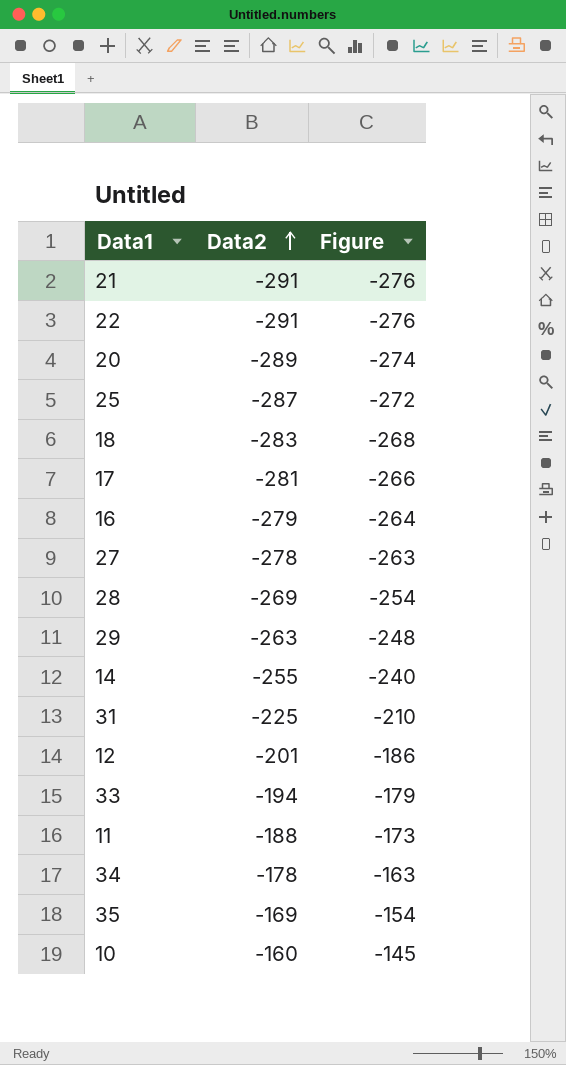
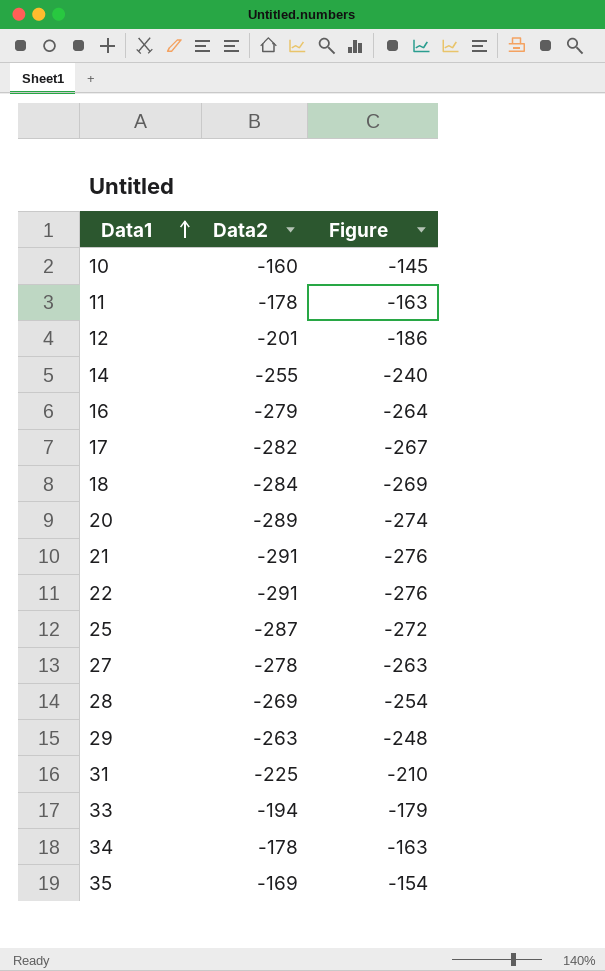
row order: Data2 ascending -> Data1 ascending
11 | Data2: -188 -> -178
11 | Figure: -173 -> -163
17 | Data2: -281 -> -282
17 | Figure: -266 -> -267
18 | Data2: -283 -> -284
18 | Figure: -268 -> -269

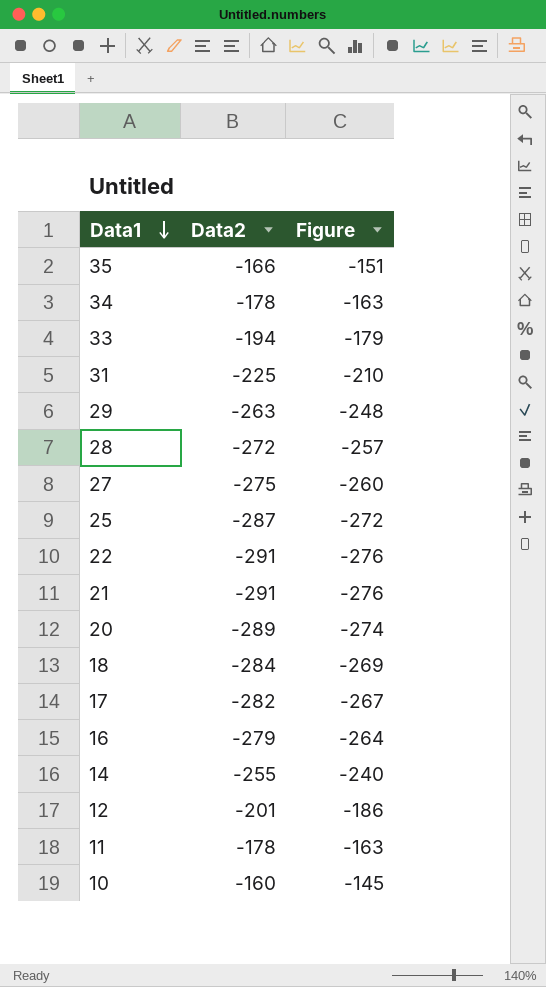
row order: Data1 ascending -> Data1 descending
35 | Data2: -169 -> -166
35 | Figure: -154 -> -151
28 | Data2: -269 -> -272
28 | Figure: -254 -> -257
27 | Data2: -278 -> -275
27 | Figure: -263 -> -260

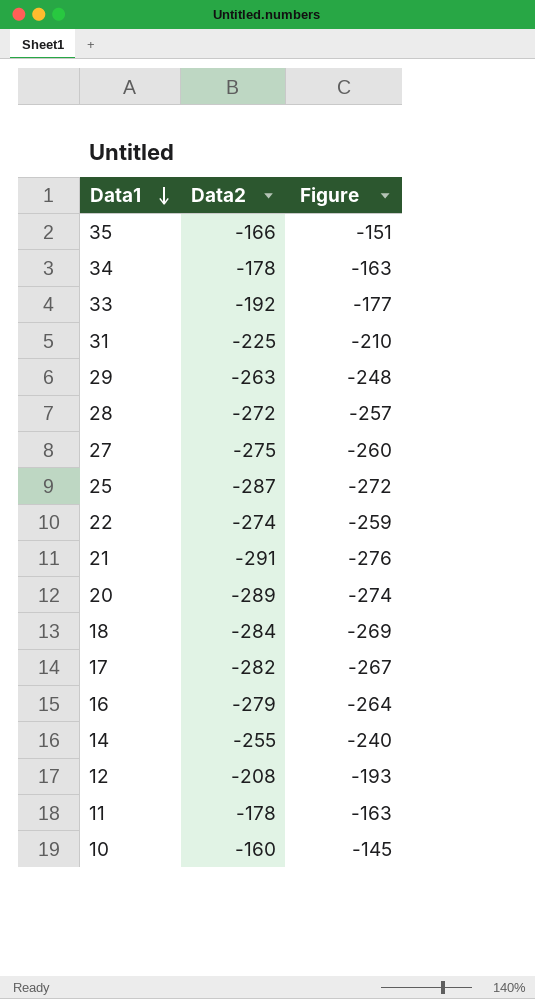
33 | Data2: -194 -> -192
33 | Figure: -179 -> -177
22 | Data2: -291 -> -274
22 | Figure: -276 -> -259
12 | Data2: -201 -> -208
12 | Figure: -186 -> -193

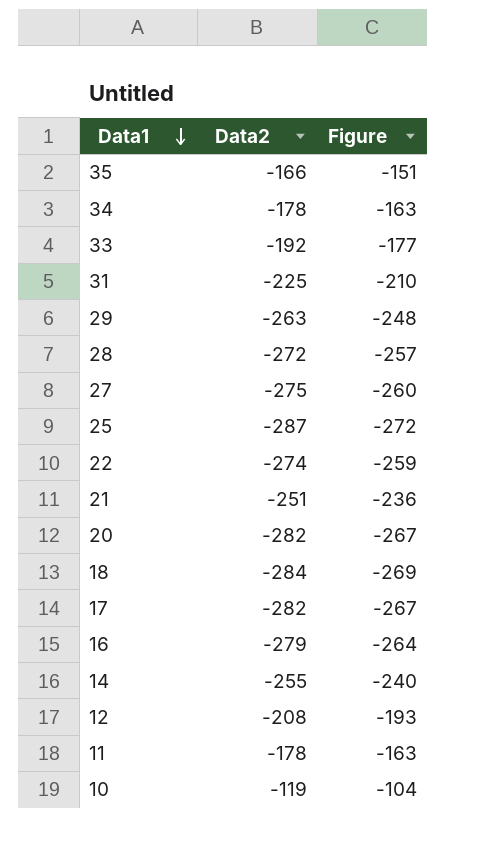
21 | Data2: -291 -> -251
21 | Figure: -276 -> -236
20 | Data2: -289 -> -282
20 | Figure: -274 -> -267
10 | Data2: -160 -> -119
10 | Figure: -145 -> -104

